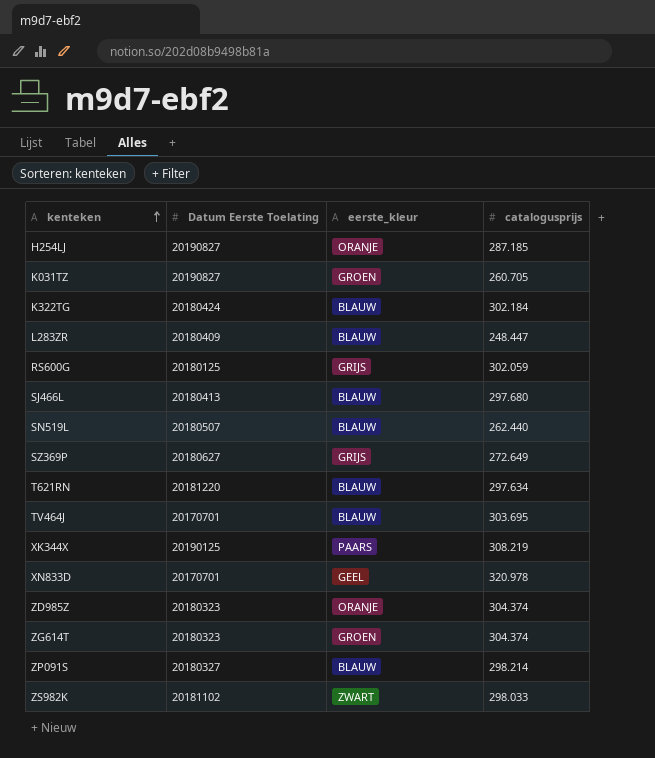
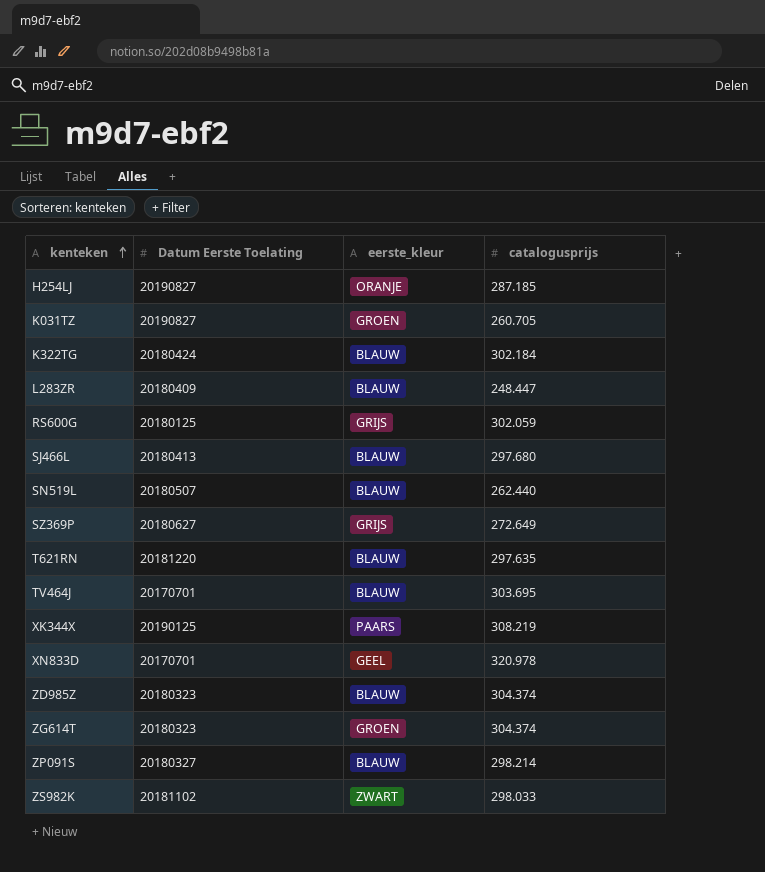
T621RN | catalogusprijs: 297.634 -> 297.635
ZD985Z | eerste_kleur: ORANJE -> BLAUW

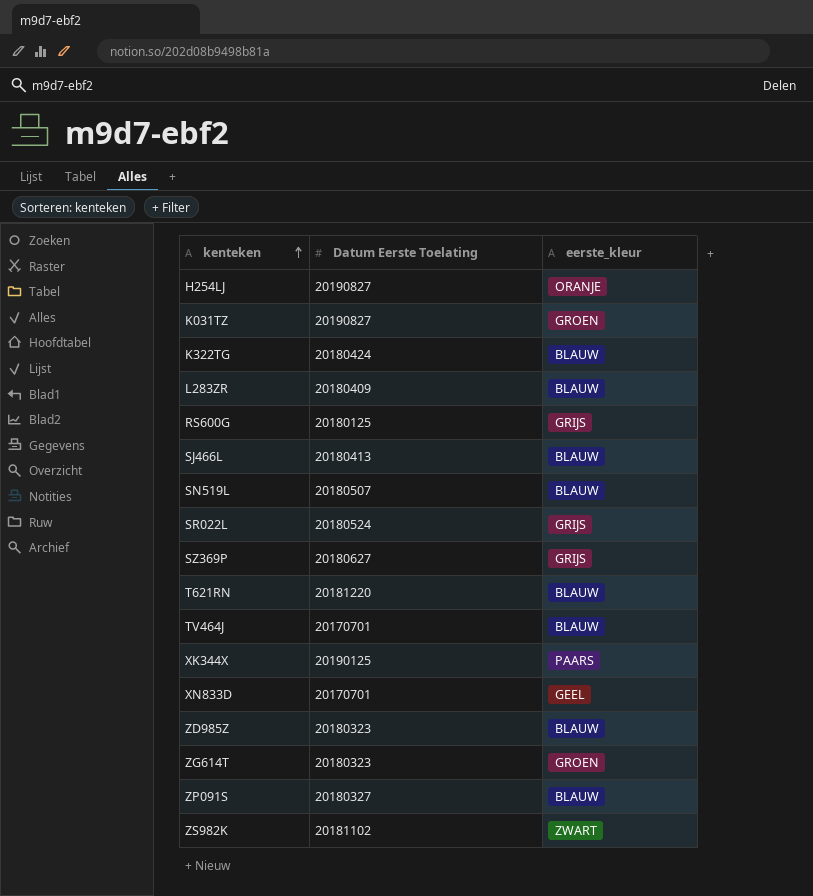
column catalogusprijs | position: 4 -> none
row SR022L: none -> 20180524 | GRIJS

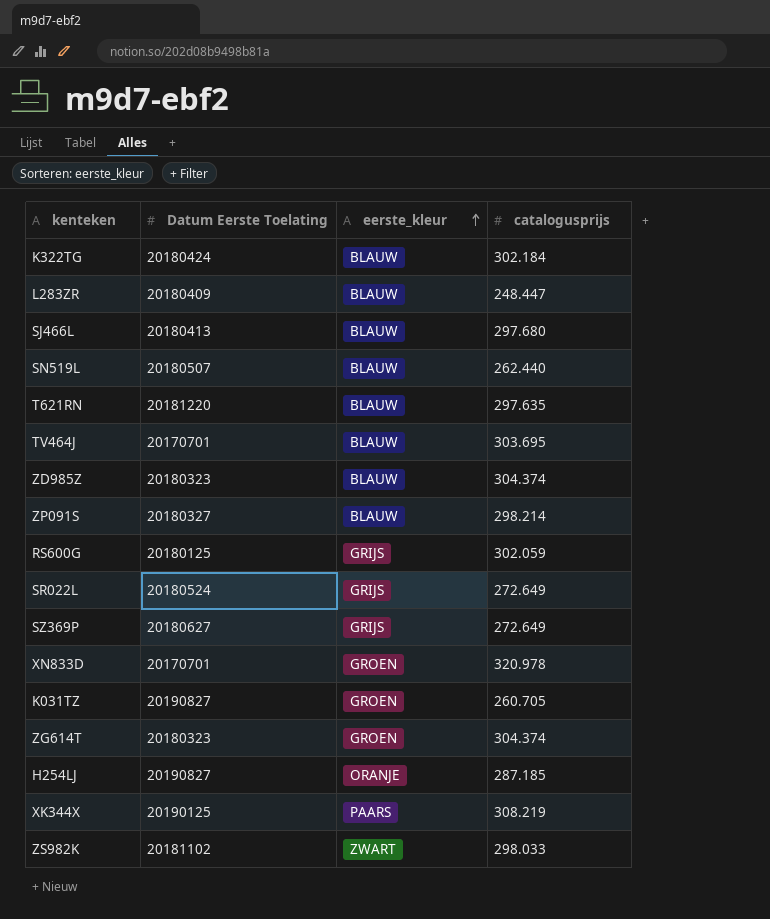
row order: kenteken ascending -> eerste_kleur ascending
column catalogusprijs | position: none -> 4
XN833D | eerste_kleur: GEEL -> GROEN

